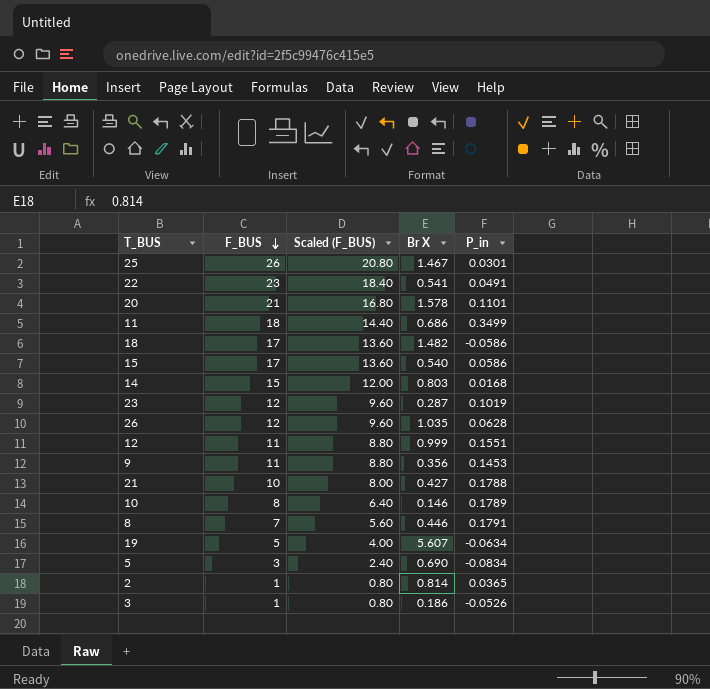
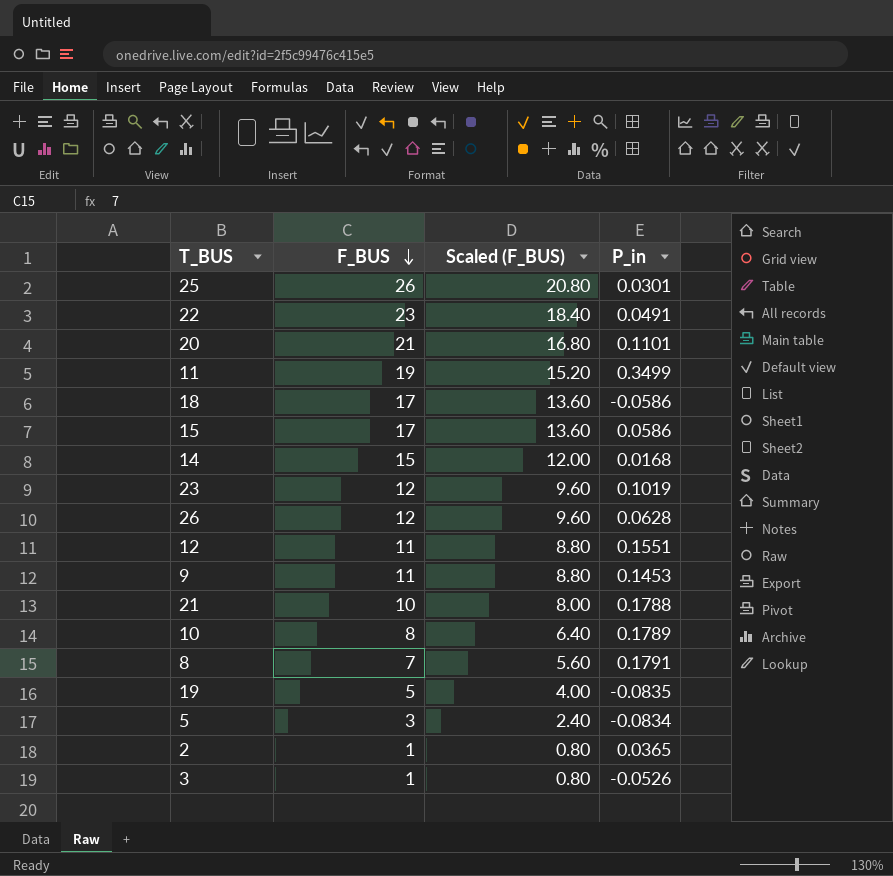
column Br X | position: 4 -> none
11 | F_BUS: 18 -> 19
11 | Scaled (F_BUS): 14.40 -> 15.20
19 | P_in: -0.0634 -> -0.0835

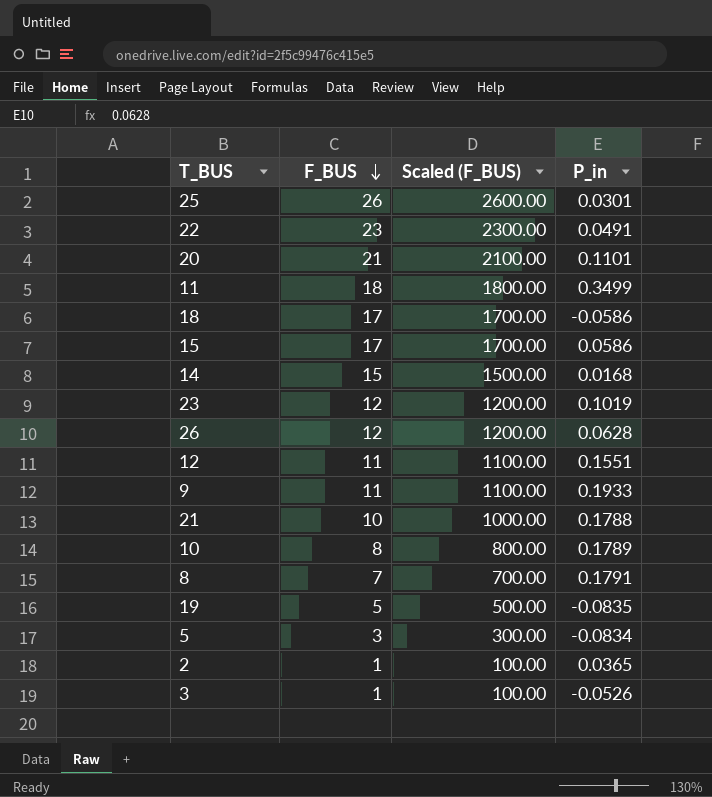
column Scaled (F_BUS) | formula: [F_BUS] * 0.8 -> [F_BUS] * 100
11 | F_BUS: 19 -> 18
9 | P_in: 0.1453 -> 0.1933

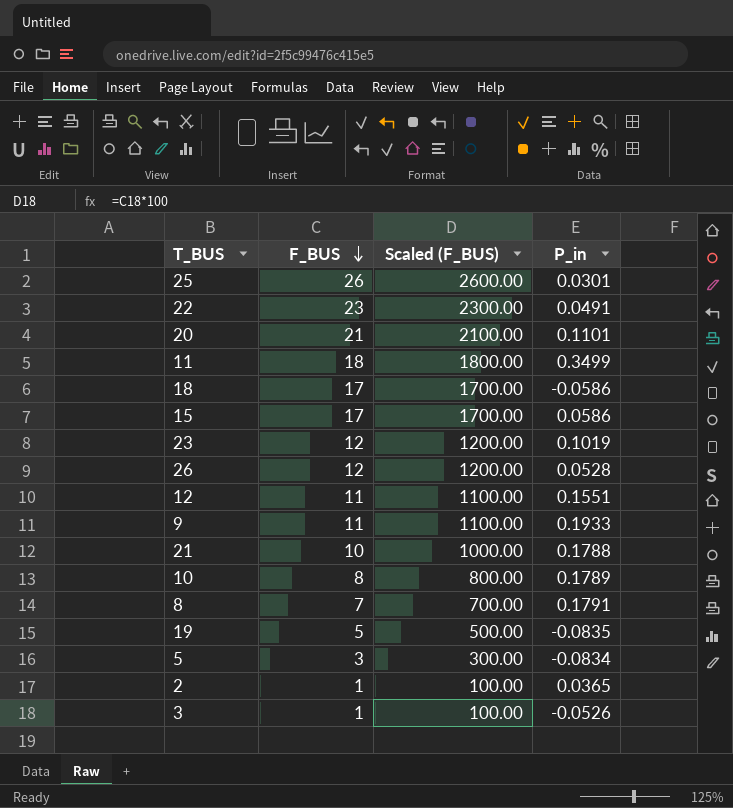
row 14: 15 | 1500.00 | 0.0168 -> none
26 | P_in: 0.0628 -> 0.0528

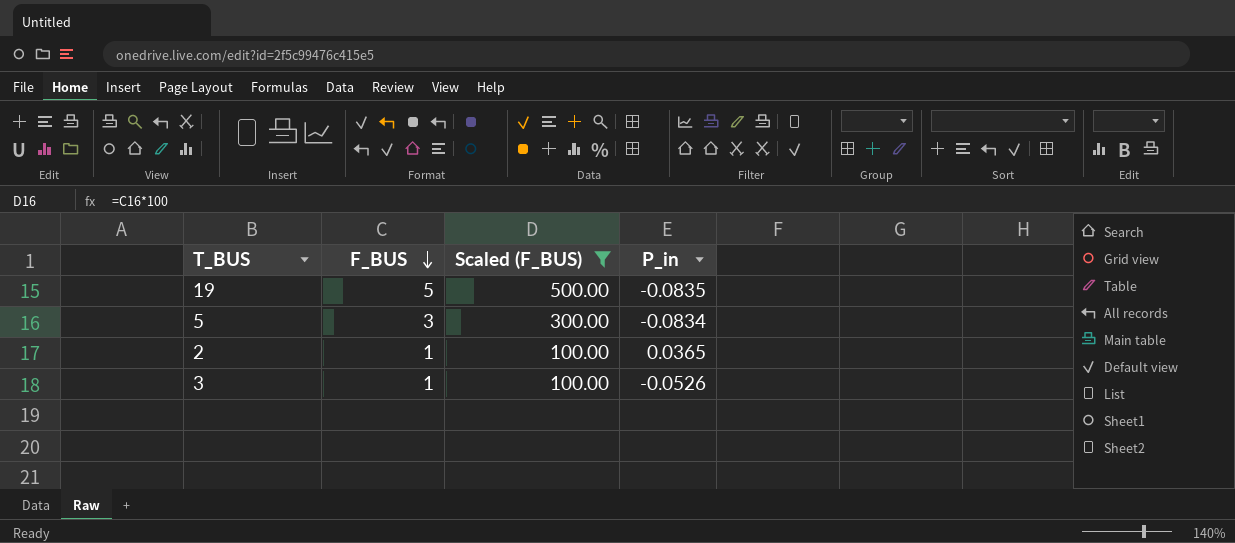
filter: none -> Scaled (F_BUS) <= 500.00

